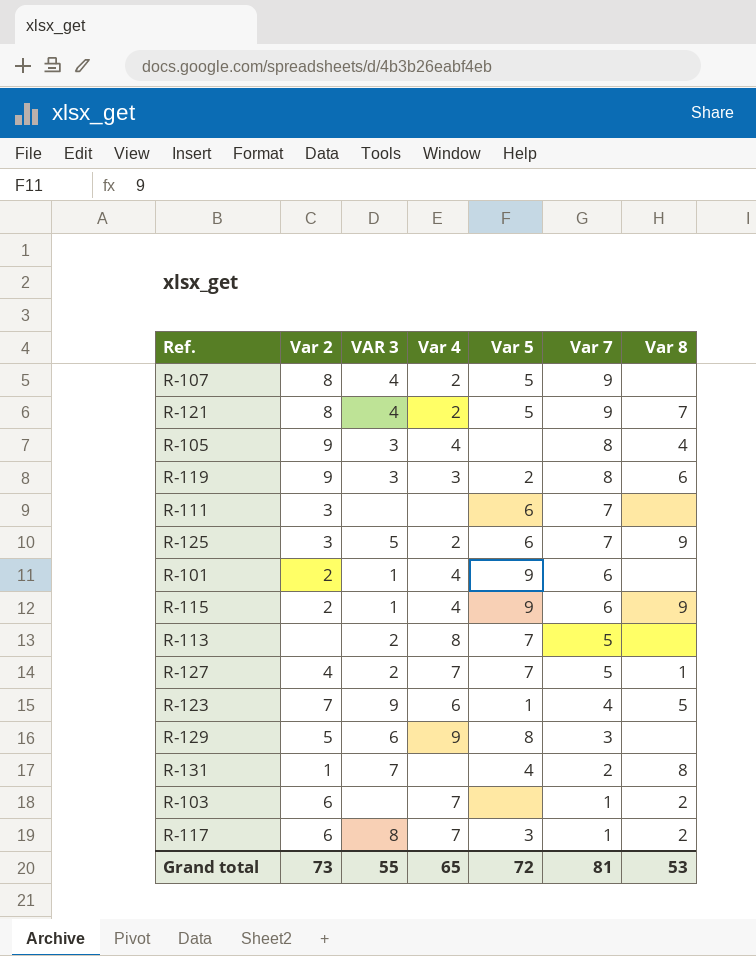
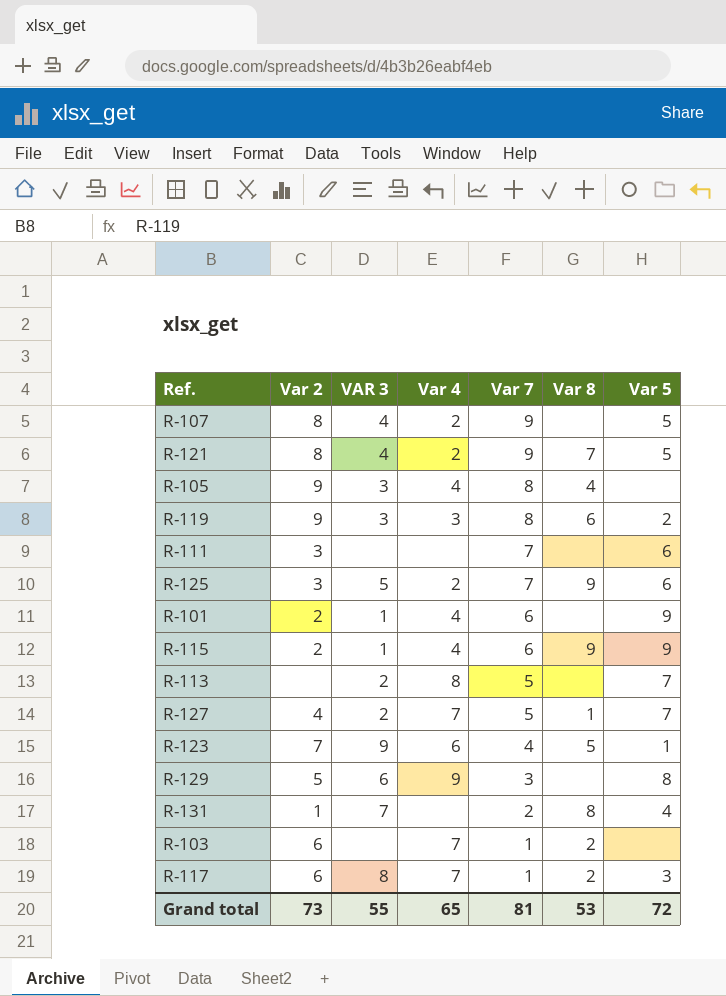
column Var 5 | position: 5 -> 7

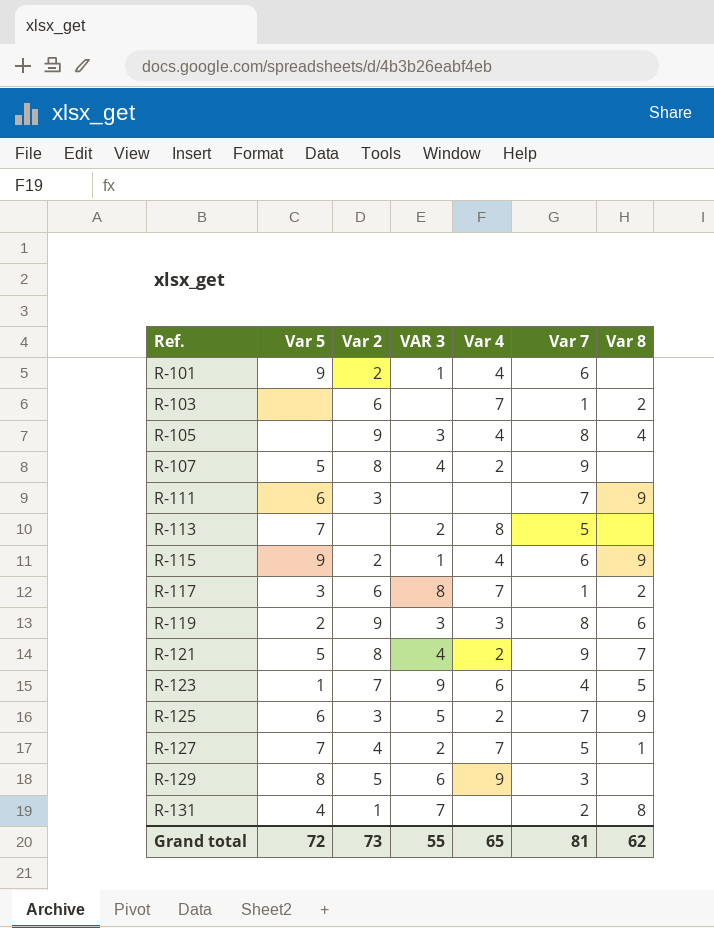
row order: Var 7 descending -> Ref. ascending
column Var 5 | position: 7 -> 2
R-111 | Var 8: none -> 9
Grand total | Var 8: 53 -> 62

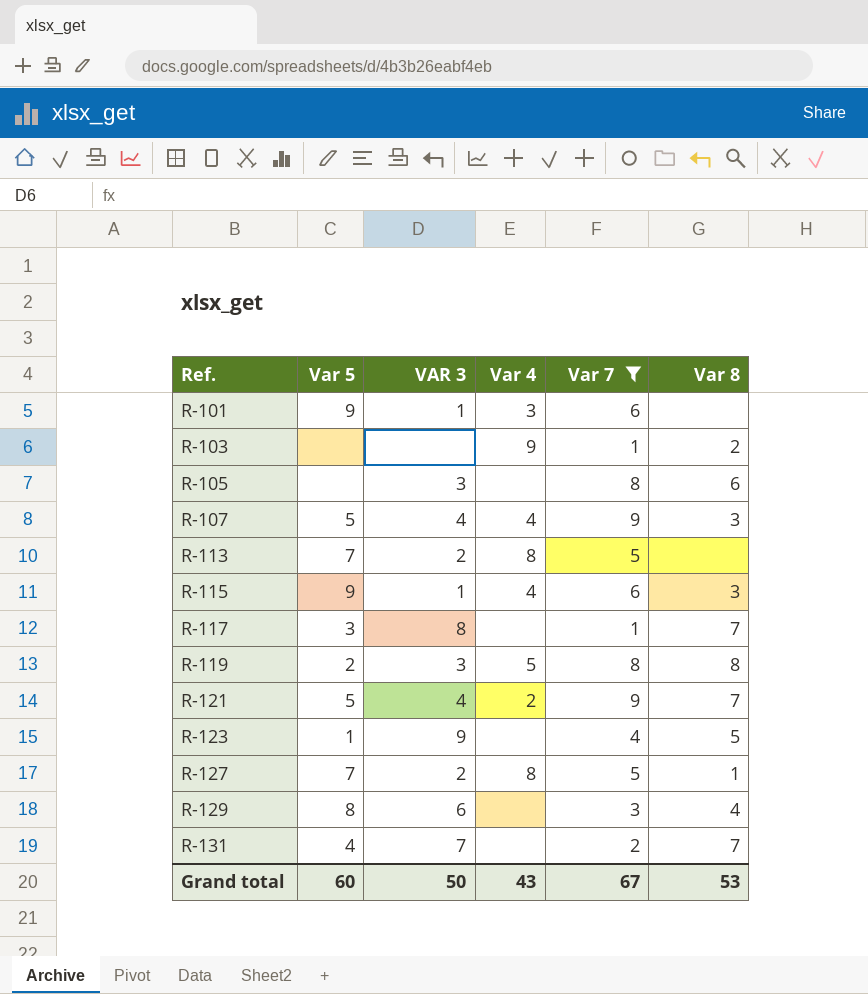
filter: none -> Var 7 != 7
column Var 2 | position: 3 -> none
R-101 | Var 4: 4 -> 3
R-103 | Var 4: 7 -> 9
R-105 | Var 4: 4 -> none
R-105 | Var 8: 4 -> 6
R-107 | Var 4: 2 -> 4
R-107 | Var 8: none -> 3
R-115 | Var 8: 9 -> 3
R-117 | Var 4: 7 -> none
R-117 | Var 8: 2 -> 7
R-119 | Var 4: 3 -> 5
R-119 | Var 8: 6 -> 8
R-123 | Var 4: 6 -> none
R-127 | Var 4: 7 -> 8
R-129 | Var 4: 9 -> none
R-129 | Var 8: none -> 4
R-131 | Var 8: 8 -> 7
Grand total | Var 5: 72 -> 60
Grand total | VAR 3: 55 -> 50
Grand total | Var 4: 65 -> 43
Grand total | Var 7: 81 -> 67
Grand total | Var 8: 62 -> 53

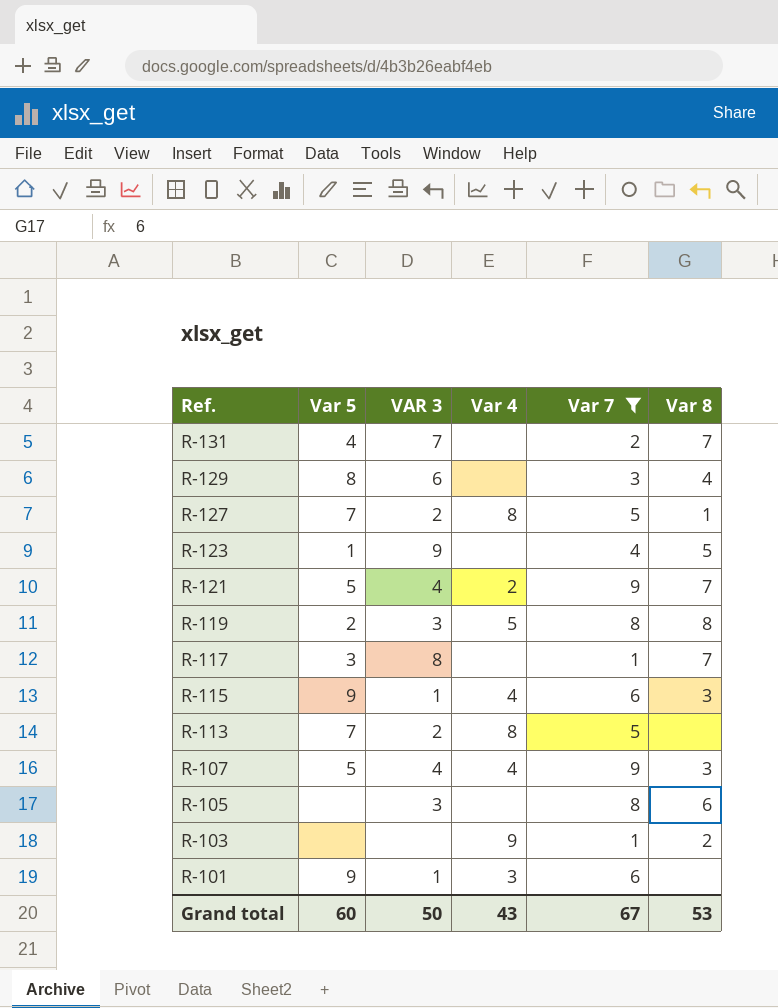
row order: Ref. ascending -> Ref. descending

